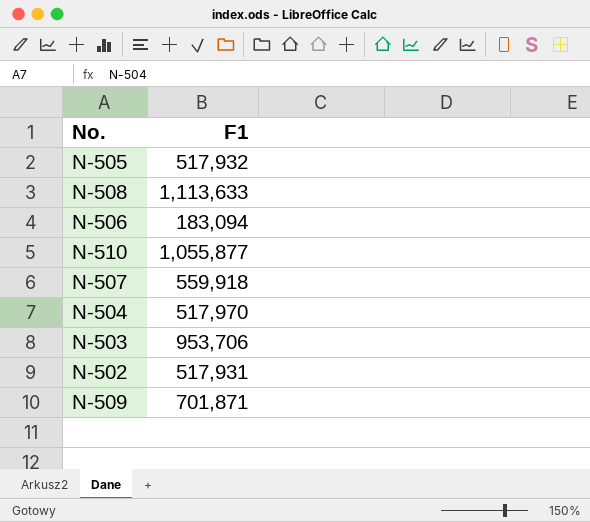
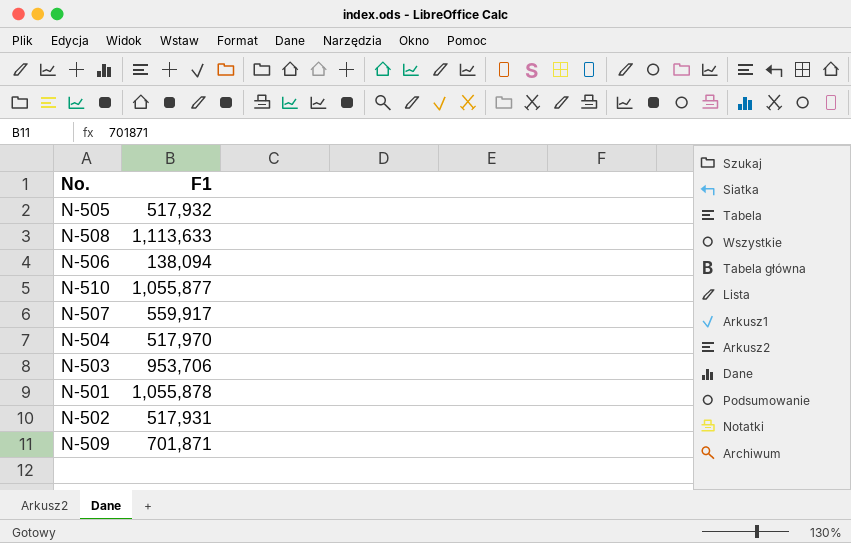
N-506 | F1: 183,094 -> 138,094
N-507 | F1: 559,918 -> 559,917
row N-501: none -> 1,055,878

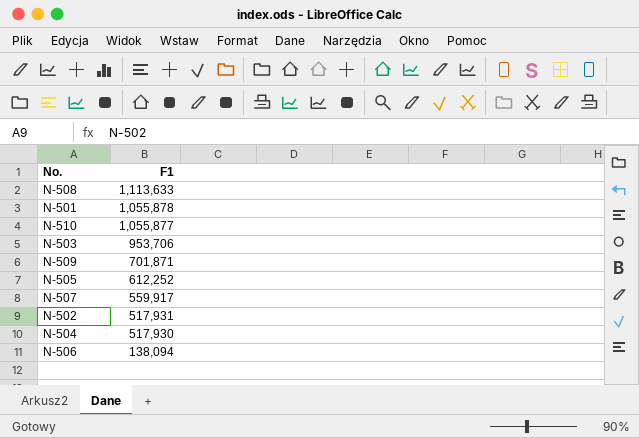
row order: none -> F1 descending
N-505 | F1: 517,932 -> 612,252
N-504 | F1: 517,970 -> 517,930

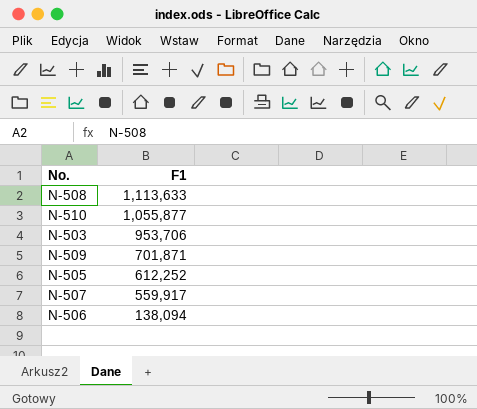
row N-501: 1,055,878 -> none
row N-502: 517,931 -> none
row N-504: 517,930 -> none

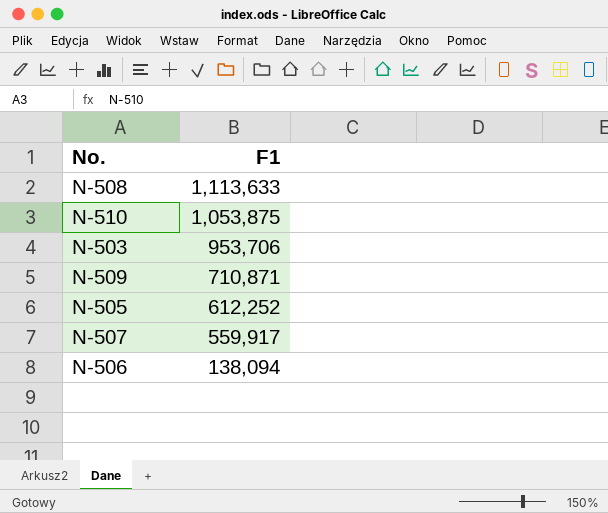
N-510 | F1: 1,055,877 -> 1,053,875
N-509 | F1: 701,871 -> 710,871

